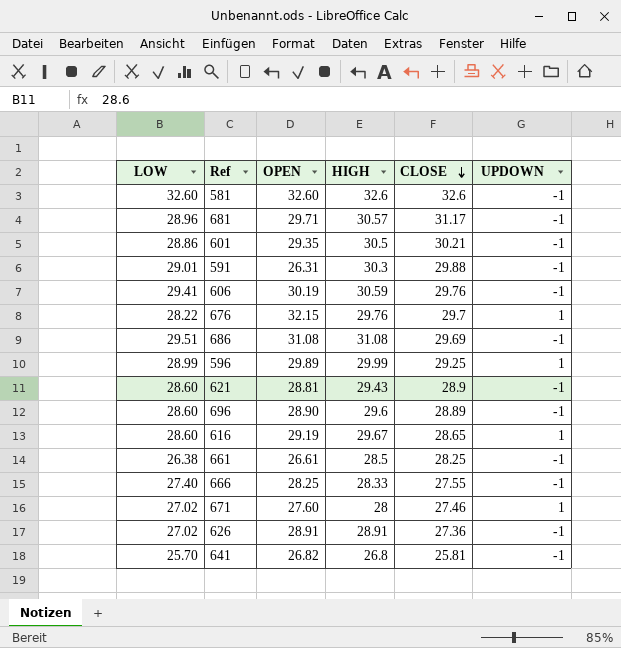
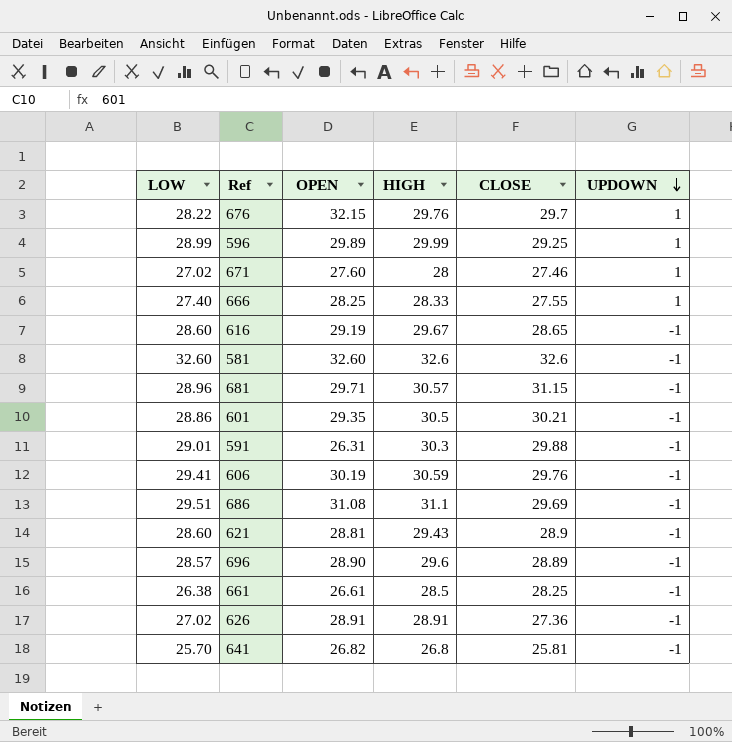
row order: CLOSE descending -> UPDOWN descending
666 | UPDOWN: -1 -> 1
616 | UPDOWN: 1 -> -1
681 | CLOSE: 31.17 -> 31.15
686 | HIGH: 31.08 -> 31.1
696 | LOW: 28.60 -> 28.57

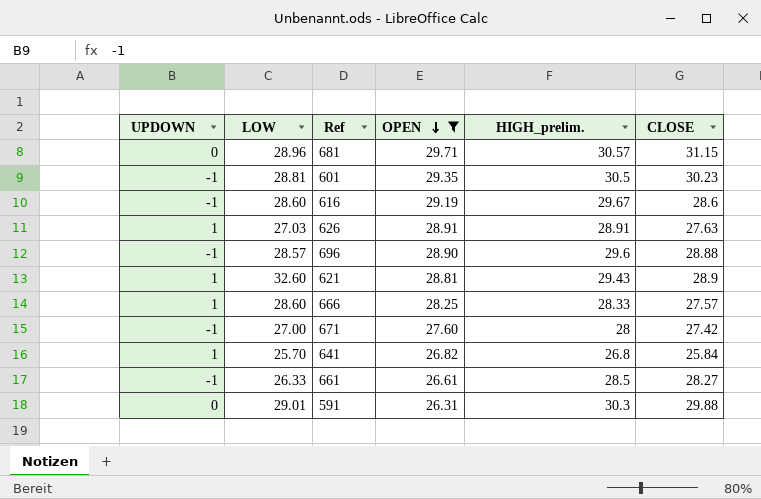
filter: none -> OPEN <= 29.71
row order: UPDOWN descending -> OPEN descending
column UPDOWN | position: 6 -> 1
column name: HIGH -> HIGH_prelim.
681 | UPDOWN: -1 -> 0
601 | LOW: 28.86 -> 28.81
601 | CLOSE: 30.21 -> 30.23
616 | CLOSE: 28.65 -> 28.6
626 | UPDOWN: -1 -> 1
626 | LOW: 27.02 -> 27.03
626 | CLOSE: 27.36 -> 27.63
696 | CLOSE: 28.89 -> 28.88
621 | UPDOWN: -1 -> 1
621 | LOW: 28.60 -> 32.60
666 | LOW: 27.40 -> 28.60
666 | CLOSE: 27.55 -> 27.57
671 | UPDOWN: 1 -> -1
671 | LOW: 27.02 -> 27.00
671 | CLOSE: 27.46 -> 27.42
641 | UPDOWN: -1 -> 1
641 | CLOSE: 25.81 -> 25.84
661 | LOW: 26.38 -> 26.33
661 | CLOSE: 28.25 -> 28.27
591 | UPDOWN: -1 -> 0

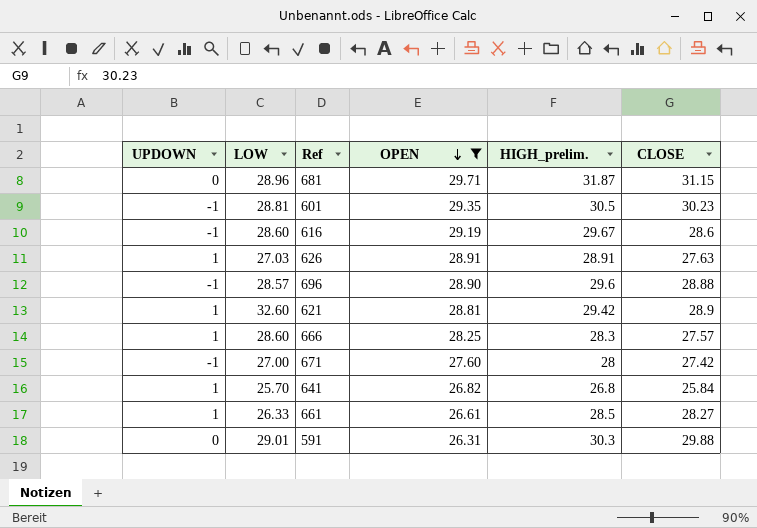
681 | HIGH_prelim.: 30.57 -> 31.87
621 | HIGH_prelim.: 29.43 -> 29.42
666 | HIGH_prelim.: 28.33 -> 28.3
661 | UPDOWN: -1 -> 1

